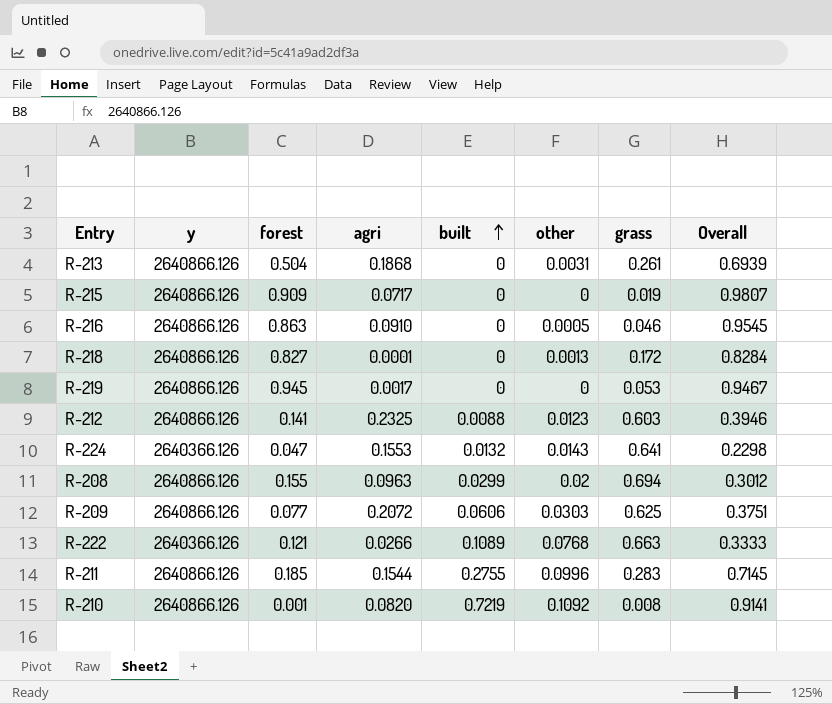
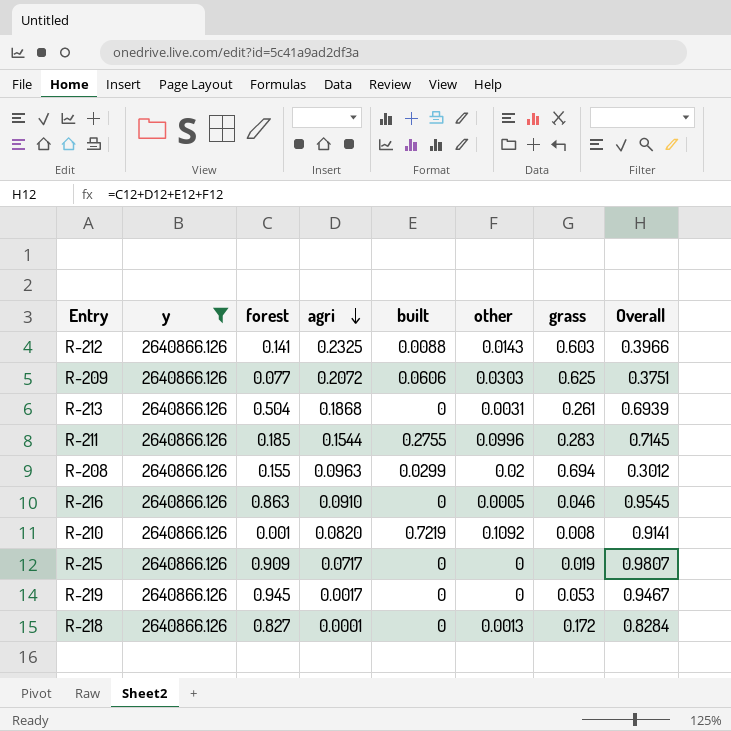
filter: none -> y = 2640866.126
row order: built ascending -> agri descending
R-212 | other: 0.0123 -> 0.0143
R-212 | Overall: 0.3946 -> 0.3966

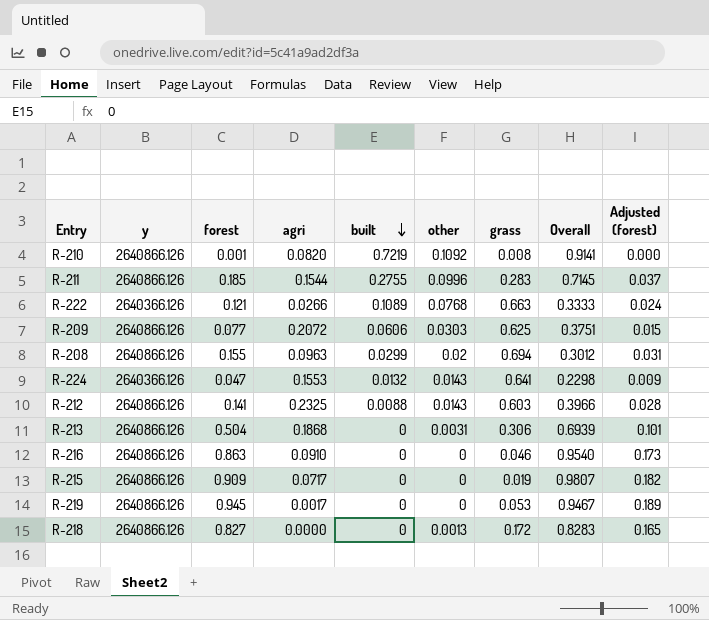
filter: y = 2640866.126 -> none
row order: agri descending -> built descending
column Adjusted (forest) | formula: none -> [forest] * 0.2
R-213 | grass: 0.261 -> 0.306
R-216 | other: 0.0005 -> 0
R-216 | Overall: 0.9545 -> 0.9540
R-218 | agri: 0.0001 -> 0.0000
R-218 | Overall: 0.8284 -> 0.8283

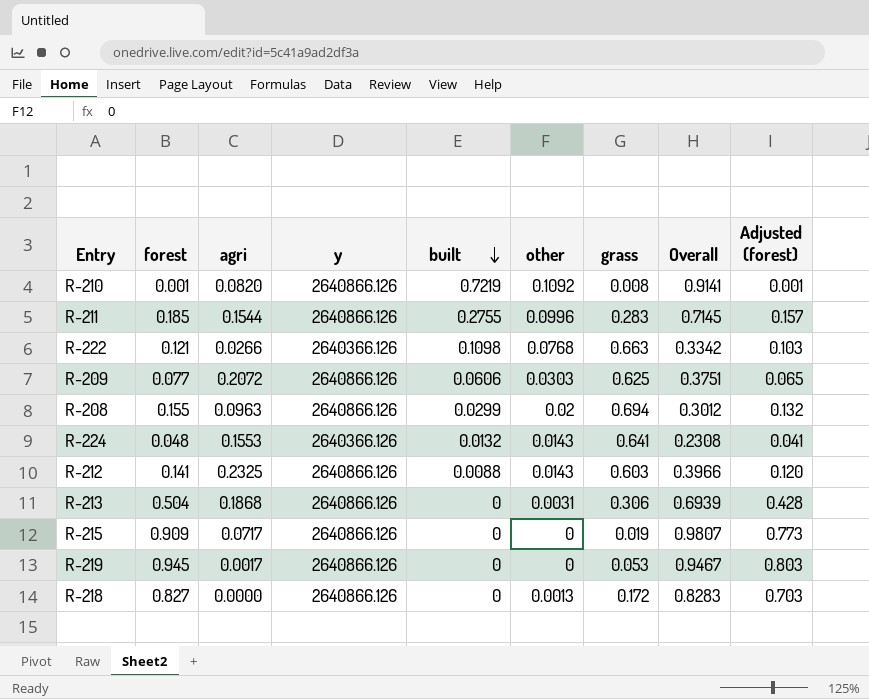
column y | position: 2 -> 4
column Adjusted (forest) | formula: [forest] * 0.2 -> [forest] * 0.85
row R-216: 2640866.126 | 0.863 | 0.0910 | 0 | 0 | 0.046 | 0.9540 | 0.173 -> none
R-222 | built: 0.1089 -> 0.1098
R-222 | Overall: 0.3333 -> 0.3342
R-224 | forest: 0.047 -> 0.048
R-224 | Overall: 0.2298 -> 0.2308

